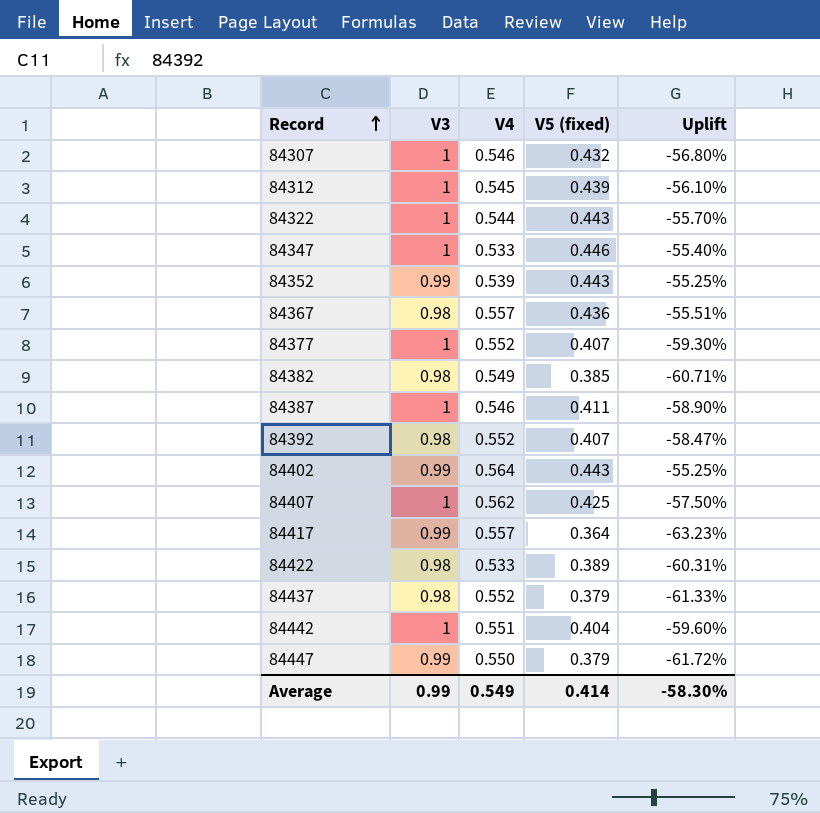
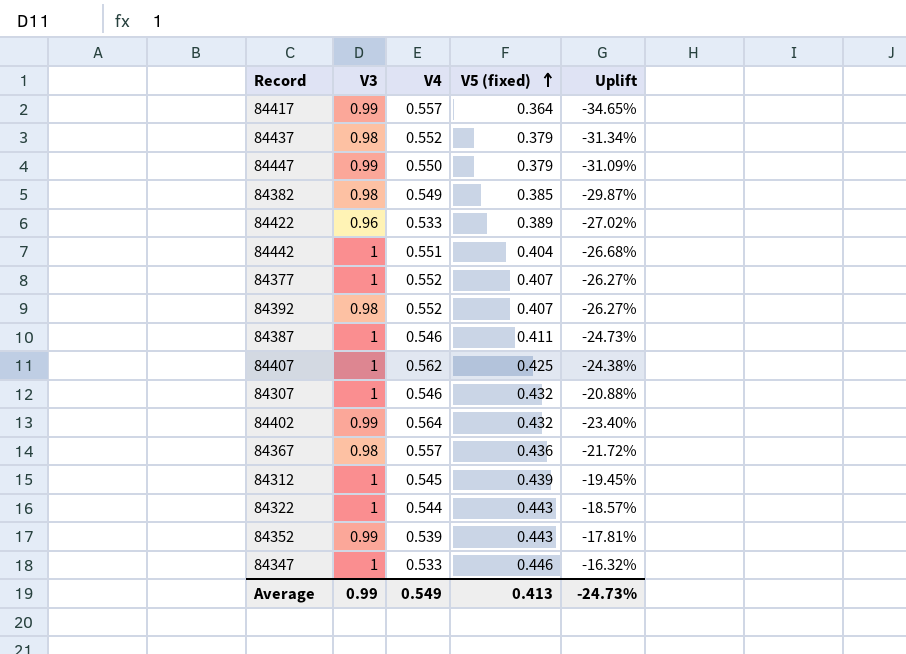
row order: Record ascending -> V5 (fixed) ascending
column Uplift | formula: ([V5 (fixed)] - [V3]) / [V3] -> ([V5 (fixed)] - [V4]) / [V4]
84422 | V3: 0.98 -> 0.96
84402 | V5 (fixed): 0.443 -> 0.432
Average | V5 (fixed): 0.414 -> 0.413
Average | Uplift: -58.30% -> -24.73%

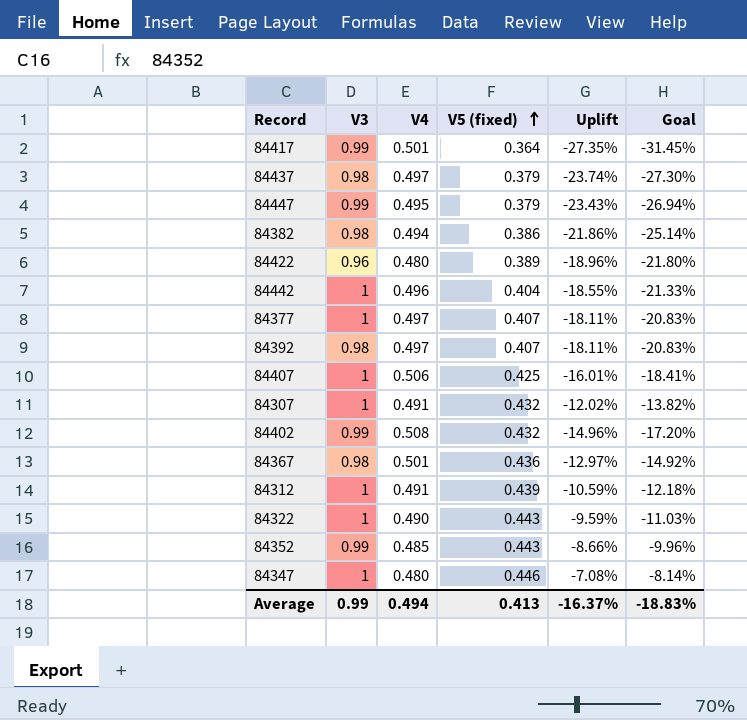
column Goal | formula: none -> [Uplift] * 1.15
row 84387: 1 | 0.546 | 0.411 | -24.73% -> none
84417 | V4: 0.557 -> 0.501
84417 | Uplift: -34.65% -> -27.35%
84437 | V4: 0.552 -> 0.497
84437 | Uplift: -31.34% -> -23.74%
84447 | V4: 0.550 -> 0.495
84447 | Uplift: -31.09% -> -23.43%
84382 | V4: 0.549 -> 0.494
84382 | V5 (fixed): 0.385 -> 0.386
84382 | Uplift: -29.87% -> -21.86%
84422 | V4: 0.533 -> 0.480
84422 | Uplift: -27.02% -> -18.96%
84442 | V4: 0.551 -> 0.496
84442 | Uplift: -26.68% -> -18.55%
84377 | V4: 0.552 -> 0.497
84377 | Uplift: -26.27% -> -18.11%
84392 | V4: 0.552 -> 0.497
84392 | Uplift: -26.27% -> -18.11%
84407 | V4: 0.562 -> 0.506
84407 | Uplift: -24.38% -> -16.01%
84307 | V4: 0.546 -> 0.491
84307 | Uplift: -20.88% -> -12.02%
84402 | V4: 0.564 -> 0.508
84402 | Uplift: -23.40% -> -14.96%
84367 | V4: 0.557 -> 0.501
84367 | Uplift: -21.72% -> -12.97%
84312 | V4: 0.545 -> 0.491
84312 | Uplift: -19.45% -> -10.59%
84322 | V4: 0.544 -> 0.490
84322 | Uplift: -18.57% -> -9.59%
84352 | V4: 0.539 -> 0.485
84352 | Uplift: -17.81% -> -8.66%
84347 | V4: 0.533 -> 0.480
84347 | Uplift: -16.32% -> -7.08%
Average | V4: 0.549 -> 0.494
Average | Uplift: -24.73% -> -16.37%

